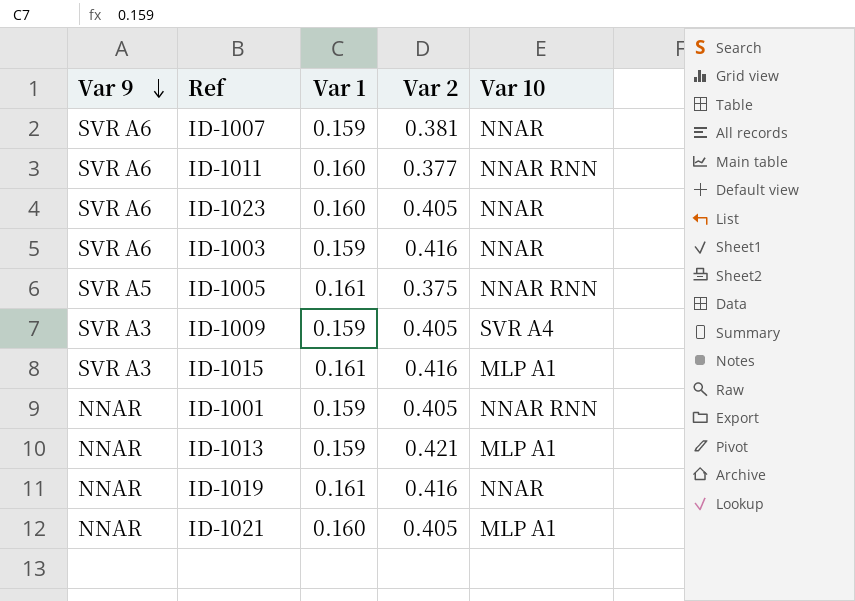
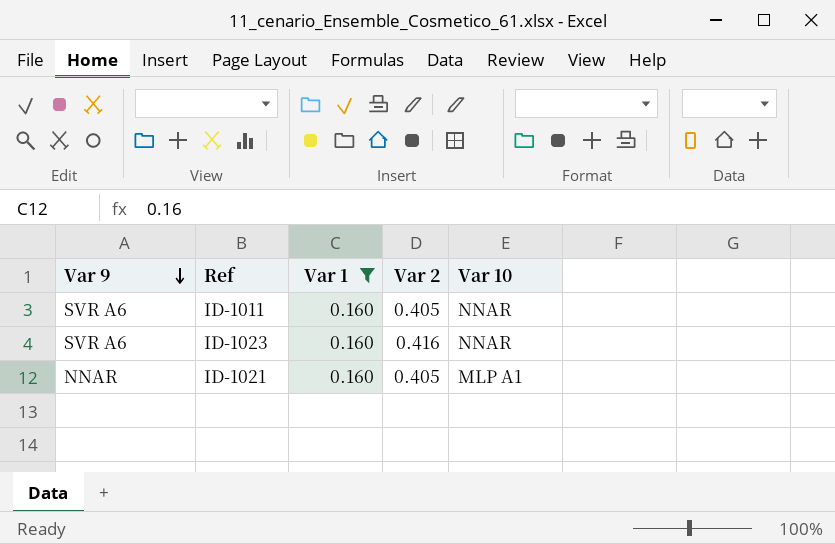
filter: none -> Var 1 = 0.160
ID-1011 | Var 2: 0.377 -> 0.405
ID-1011 | Var 10: NNAR RNN -> NNAR
ID-1023 | Var 2: 0.405 -> 0.416

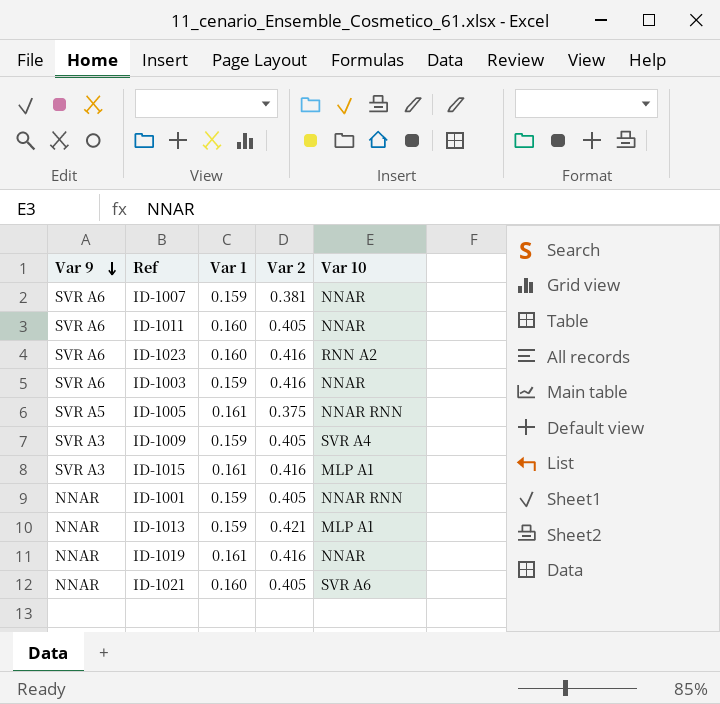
filter: Var 1 = 0.160 -> none
ID-1023 | Var 10: NNAR -> RNN A2
ID-1021 | Var 10: MLP A1 -> SVR A6

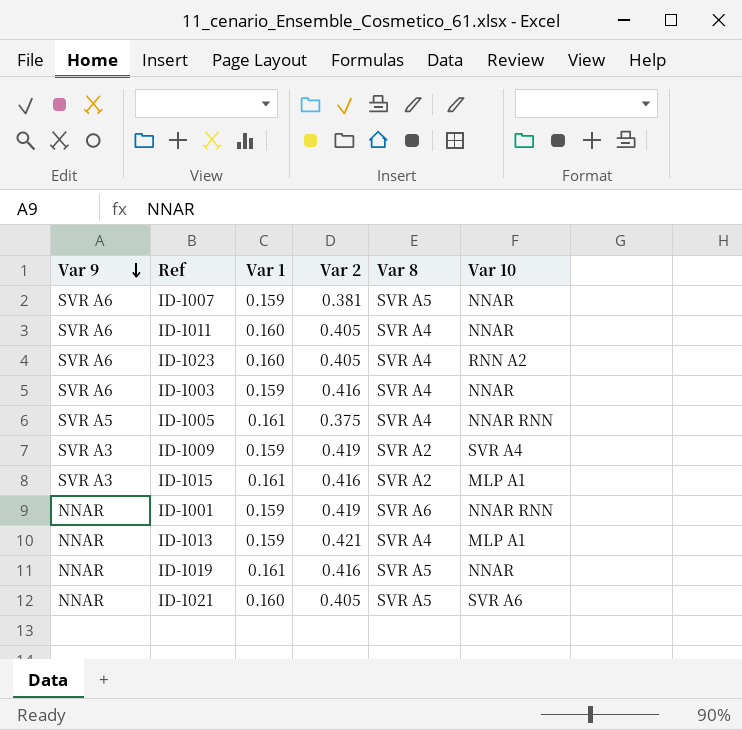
column Var 8 | position: none -> 5
ID-1023 | Var 2: 0.416 -> 0.405
ID-1009 | Var 2: 0.405 -> 0.419
ID-1001 | Var 2: 0.405 -> 0.419

